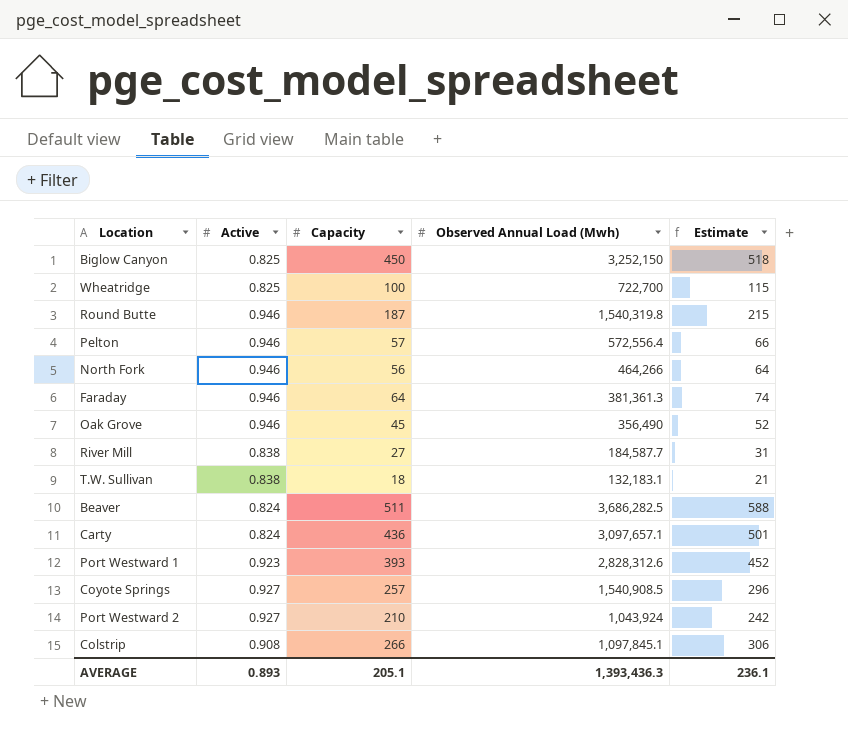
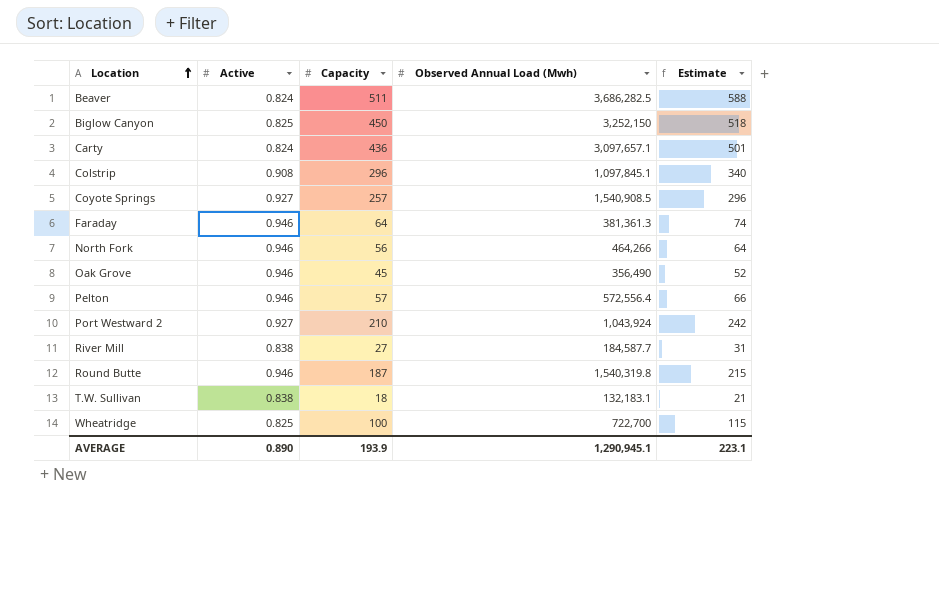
row order: none -> Location ascending
row Port Westward 1: 0.923 | 393 | 2,828,312.6 | 452 -> none
Colstrip | Capacity: 266 -> 296
Colstrip | Estimate: 306 -> 340
AVERAGE | Active: 0.893 -> 0.890
AVERAGE | Capacity: 205.1 -> 193.9
AVERAGE | Observed Annual Load (Mwh): 1,393,436.3 -> 1,290,945.1
AVERAGE | Estimate: 236.1 -> 223.1

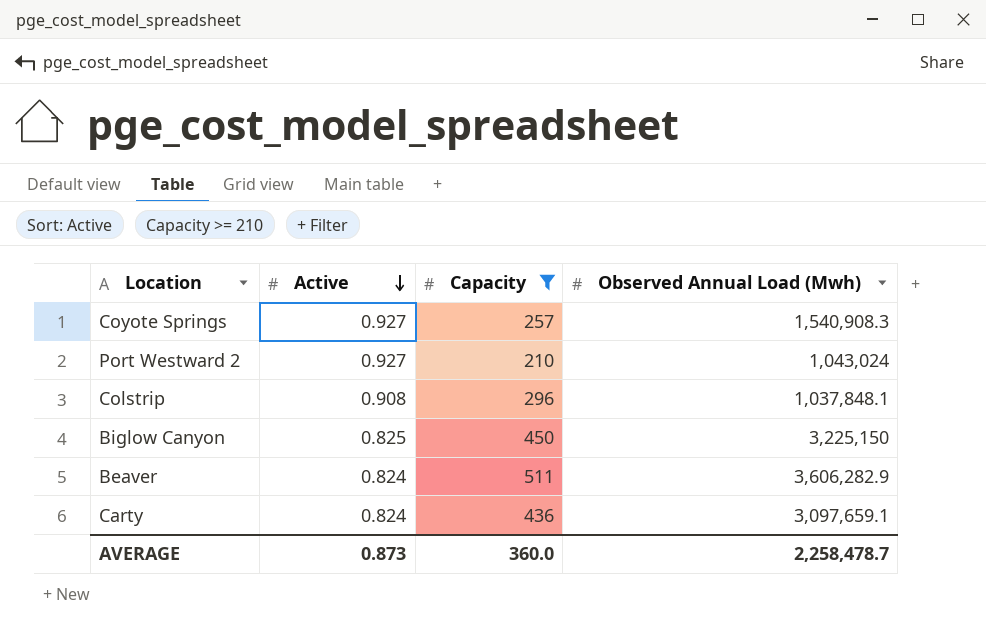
filter: none -> Capacity >= 210
row order: Location ascending -> Active descending
column Estimate | formula: [Capacity] * 1.15 -> none
Coyote Springs | Observed Annual Load (Mwh): 1,540,908.5 -> 1,540,908.3
Port Westward 2 | Observed Annual Load (Mwh): 1,043,924 -> 1,043,024
Colstrip | Observed Annual Load (Mwh): 1,097,845.1 -> 1,037,848.1
Biglow Canyon | Observed Annual Load (Mwh): 3,252,150 -> 3,225,150
Beaver | Observed Annual Load (Mwh): 3,686,282.5 -> 3,606,282.9
Carty | Observed Annual Load (Mwh): 3,097,657.1 -> 3,097,659.1
AVERAGE | Active: 0.890 -> 0.873
AVERAGE | Capacity: 193.9 -> 360.0
AVERAGE | Observed Annual Load (Mwh): 1,290,945.1 -> 2,258,478.7

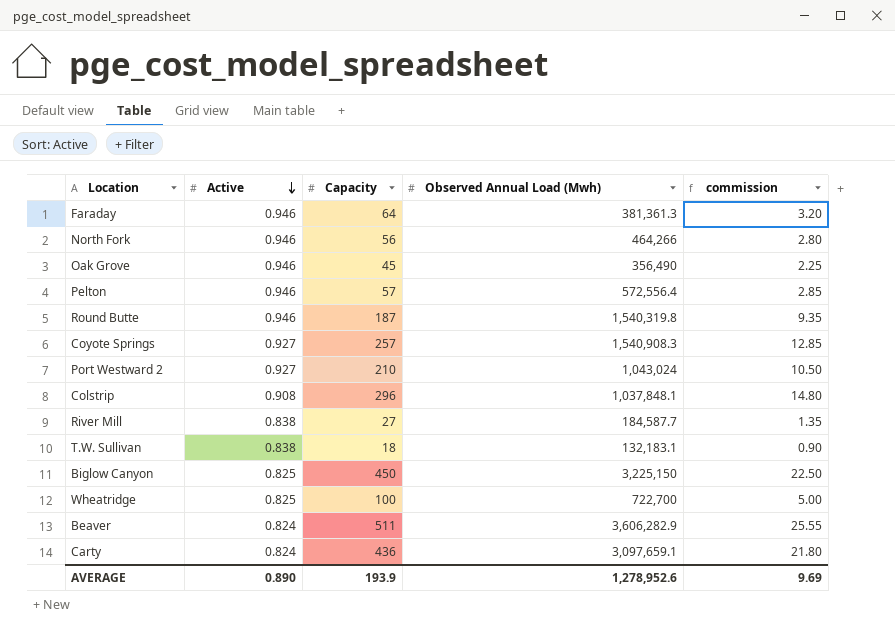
filter: Capacity >= 210 -> none
column commission | formula: none -> [Capacity] * 0.05
AVERAGE | Active: 0.873 -> 0.890
AVERAGE | Capacity: 360.0 -> 193.9
AVERAGE | Observed Annual Load (Mwh): 2,258,478.7 -> 1,278,952.6

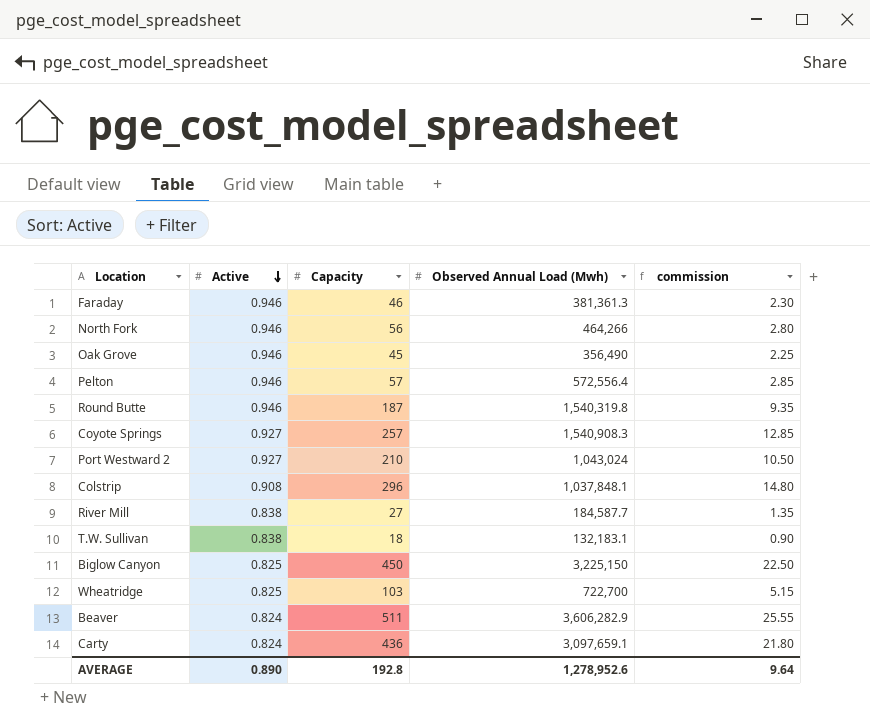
Faraday | Capacity: 64 -> 46
Faraday | commission: 3.20 -> 2.30
Wheatridge | Capacity: 100 -> 103
Wheatridge | commission: 5.00 -> 5.15
AVERAGE | Capacity: 193.9 -> 192.8
AVERAGE | commission: 9.69 -> 9.64

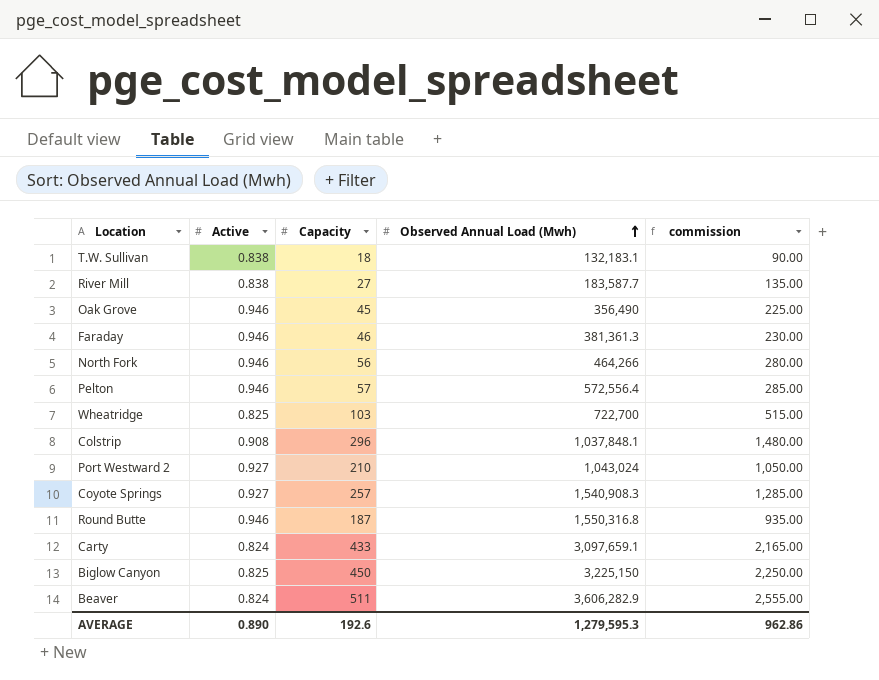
row order: Active descending -> Observed Annual Load (Mwh) ascending
column commission | formula: [Capacity] * 0.05 -> [Capacity] * 5
River Mill | Observed Annual Load (Mwh): 184,587.7 -> 183,587.7
Round Butte | Observed Annual Load (Mwh): 1,540,319.8 -> 1,550,316.8
Carty | Capacity: 436 -> 433
AVERAGE | Capacity: 192.8 -> 192.6
AVERAGE | Observed Annual Load (Mwh): 1,278,952.6 -> 1,279,595.3
AVERAGE | commission: 9.64 -> 962.86

